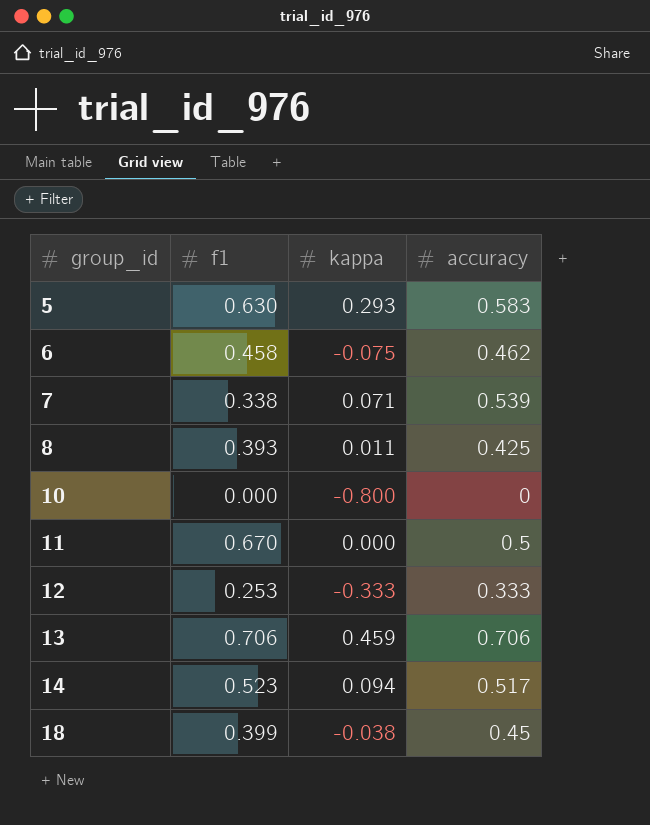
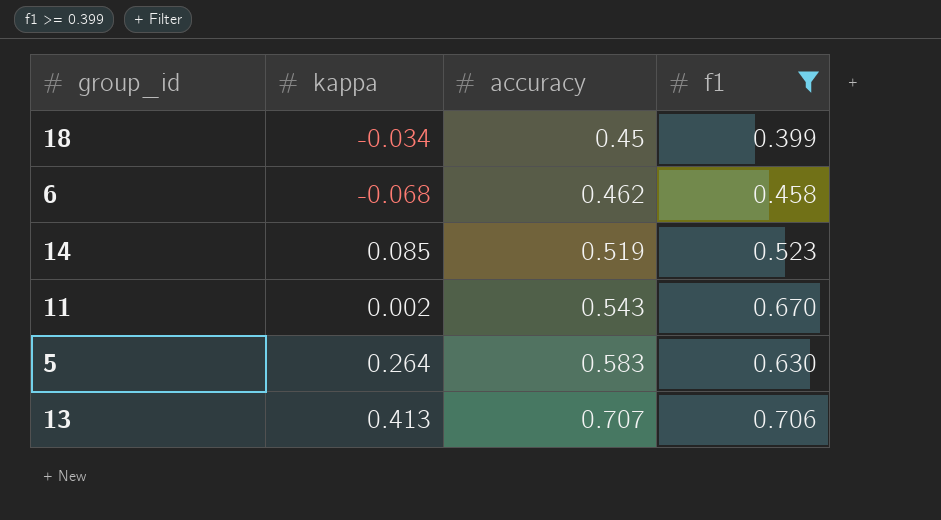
filter: none -> f1 >= 0.399
row order: group_id ascending -> accuracy ascending
column f1 | position: 2 -> 4
18 | kappa: -0.038 -> -0.034
6 | kappa: -0.075 -> -0.068
14 | kappa: 0.094 -> 0.085
14 | accuracy: 0.517 -> 0.519
11 | kappa: 0.000 -> 0.002
11 | accuracy: 0.5 -> 0.543
5 | kappa: 0.293 -> 0.264
13 | kappa: 0.459 -> 0.413
13 | accuracy: 0.706 -> 0.707

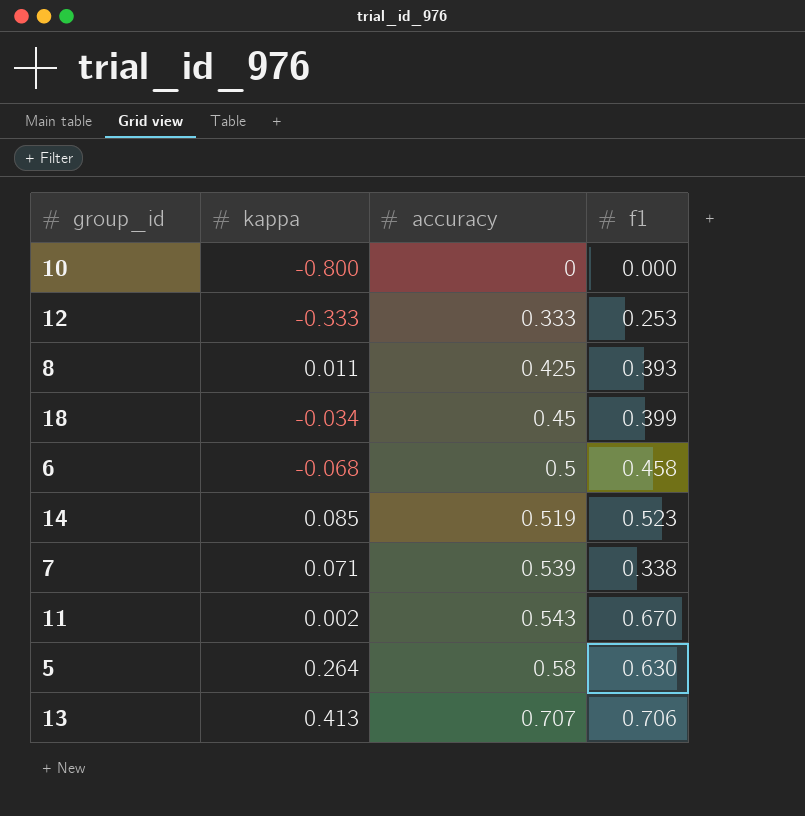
filter: f1 >= 0.399 -> none
6 | accuracy: 0.462 -> 0.5
5 | accuracy: 0.583 -> 0.58

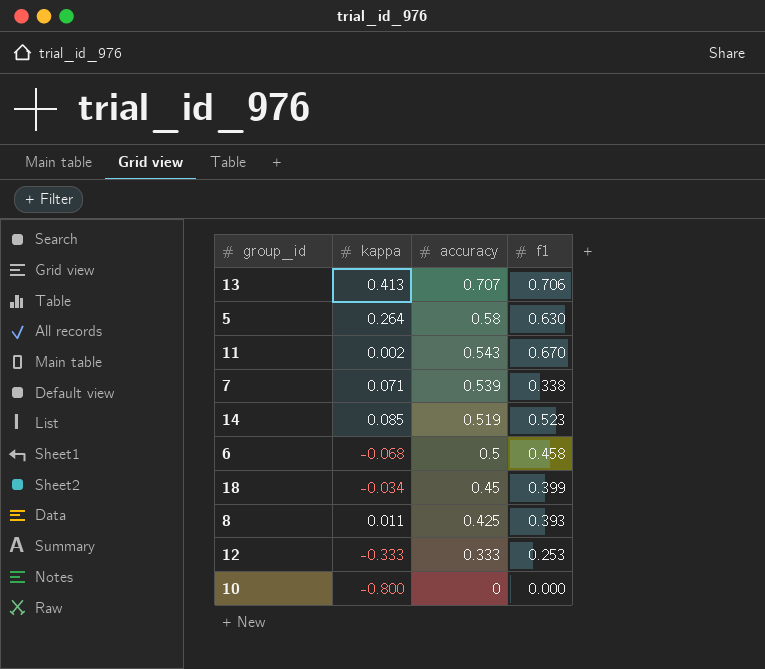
row order: accuracy ascending -> accuracy descending

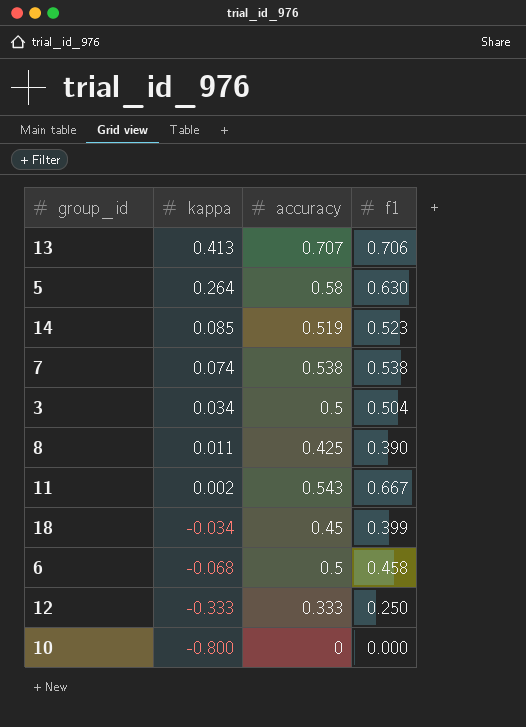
row order: accuracy descending -> kappa descending
7 | kappa: 0.071 -> 0.074
7 | accuracy: 0.539 -> 0.538
7 | f1: 0.338 -> 0.538
row 3: none -> 0.034 | 0.5 | 0.504
8 | f1: 0.393 -> 0.390
11 | f1: 0.670 -> 0.667
12 | f1: 0.253 -> 0.250

